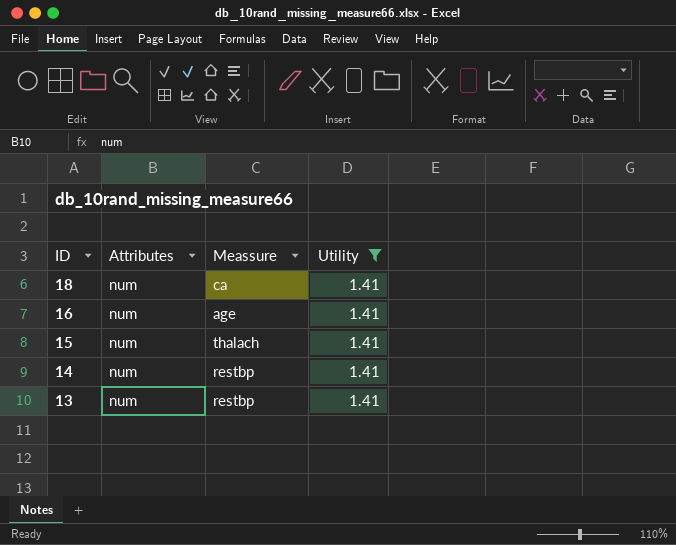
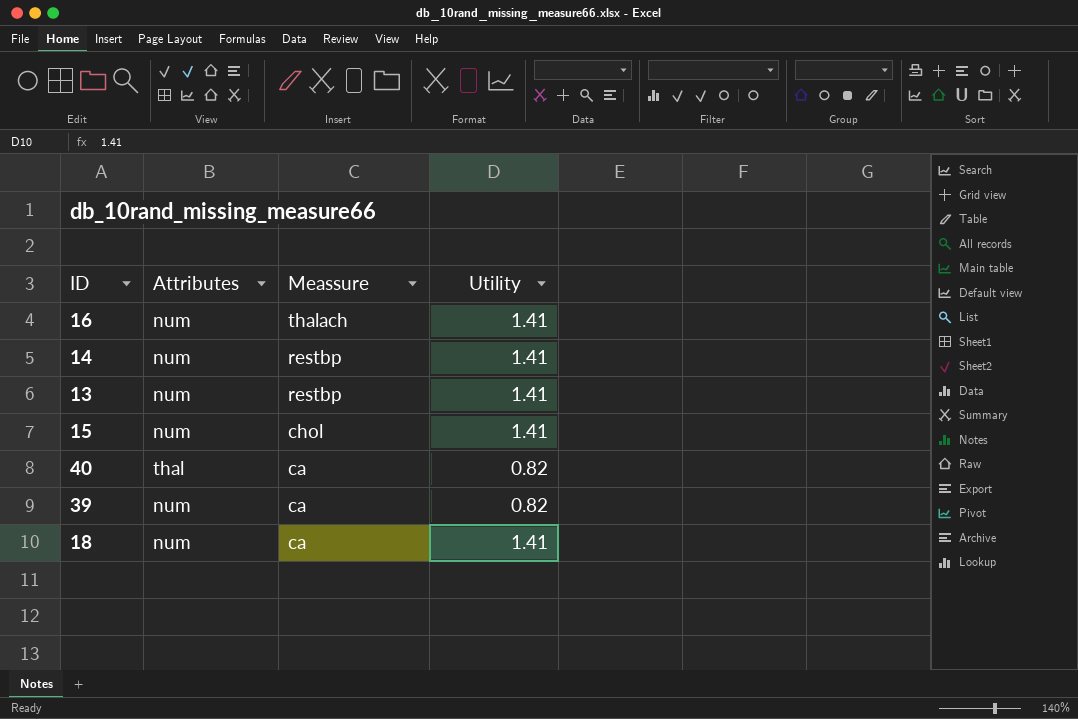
filter: Utility = 1.41 -> none
row order: ID descending -> Meassure descending
16 | Meassure: age -> thalach
15 | Meassure: thalach -> chol

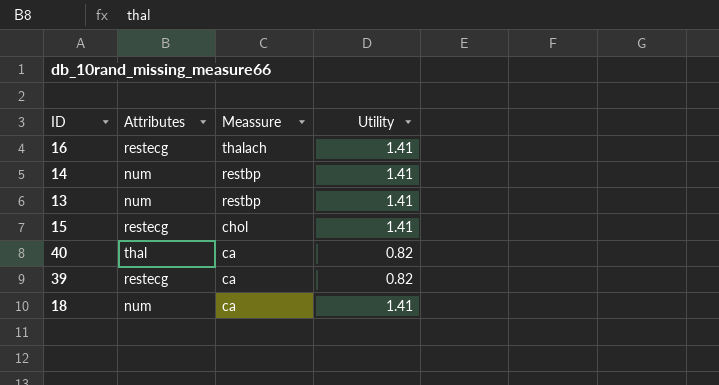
16 | Attributes: num -> restecg
15 | Attributes: num -> restecg
39 | Attributes: num -> restecg

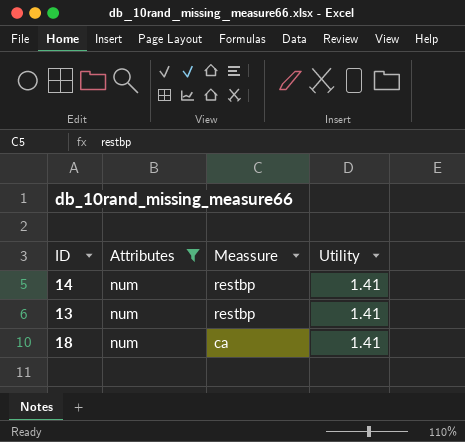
filter: none -> Attributes = num

